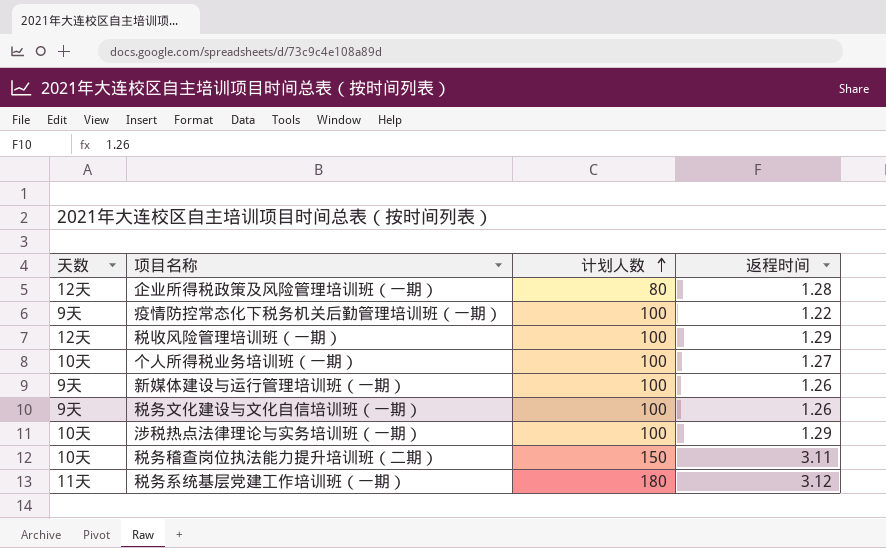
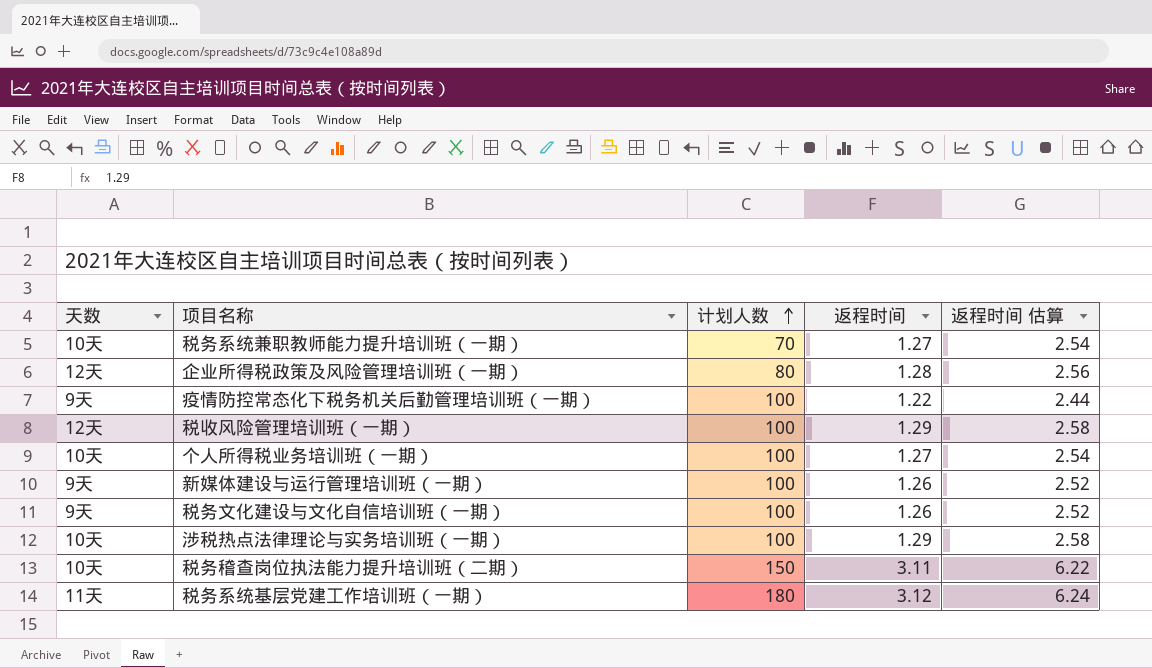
column 返程时间 估算 | formula: none -> [返程时间] * 2
row 税务系统兼职教师能力提升培训班（一期）: none -> 10天 | 70 | 1.27 | 2.54

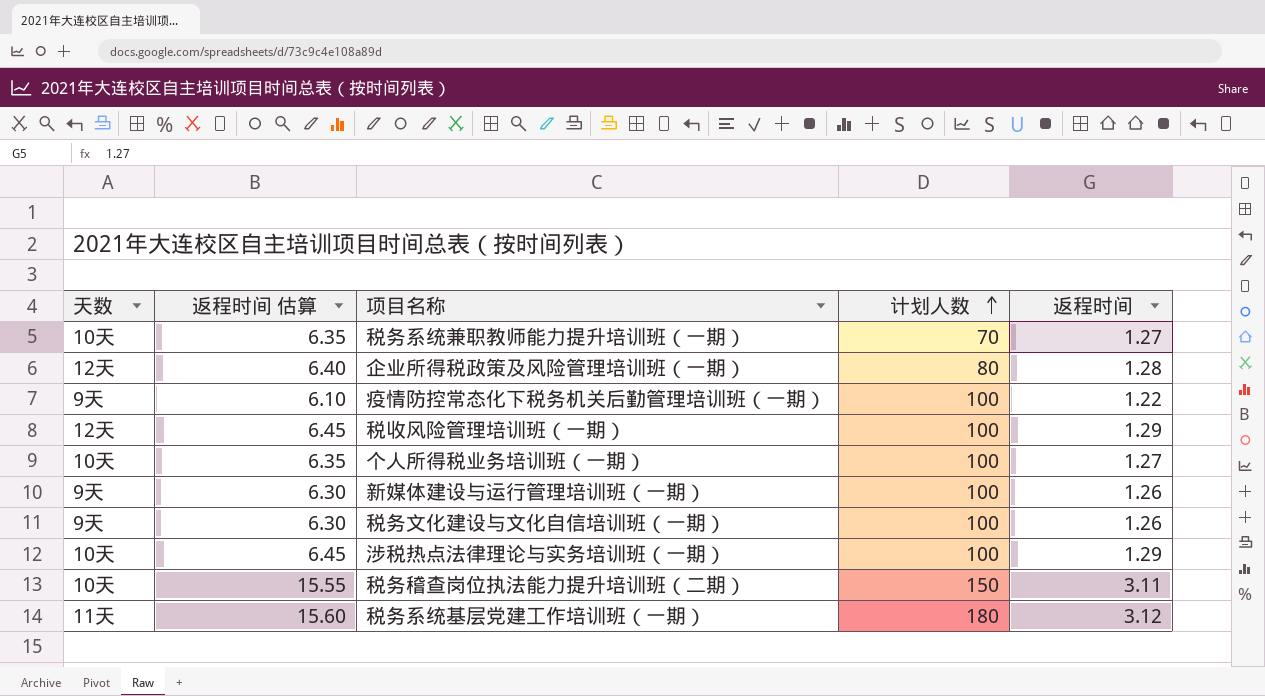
column 返程时间 估算 | formula: [返程时间] * 2 -> [返程时间] * 5
column 返程时间 估算 | position: 5 -> 2

